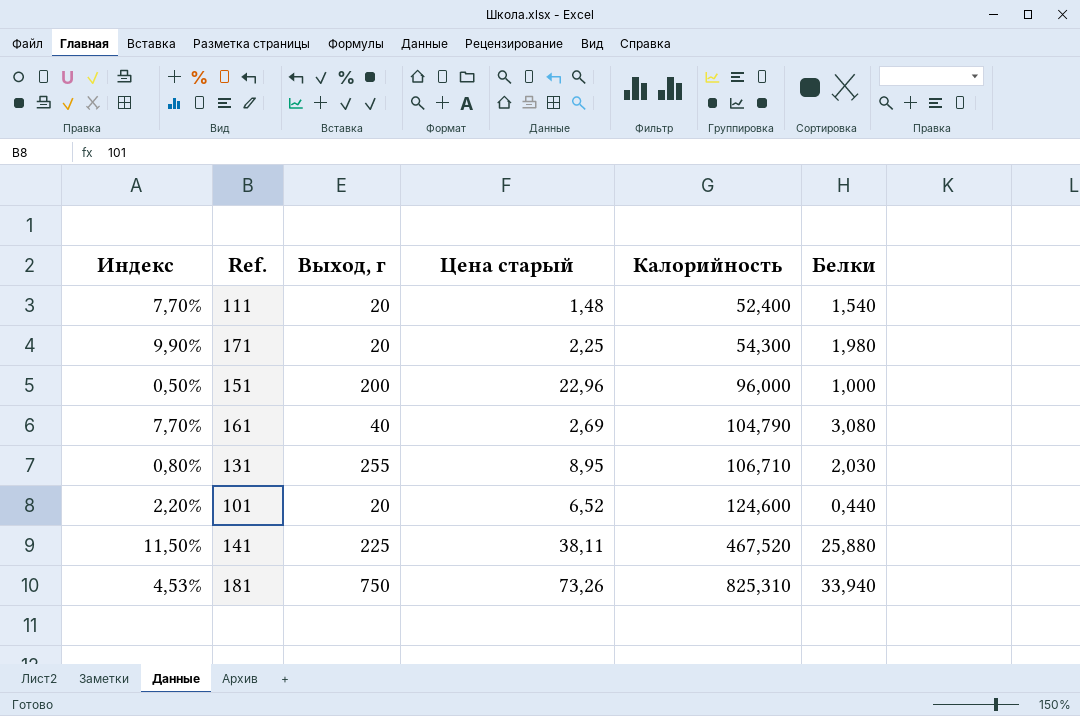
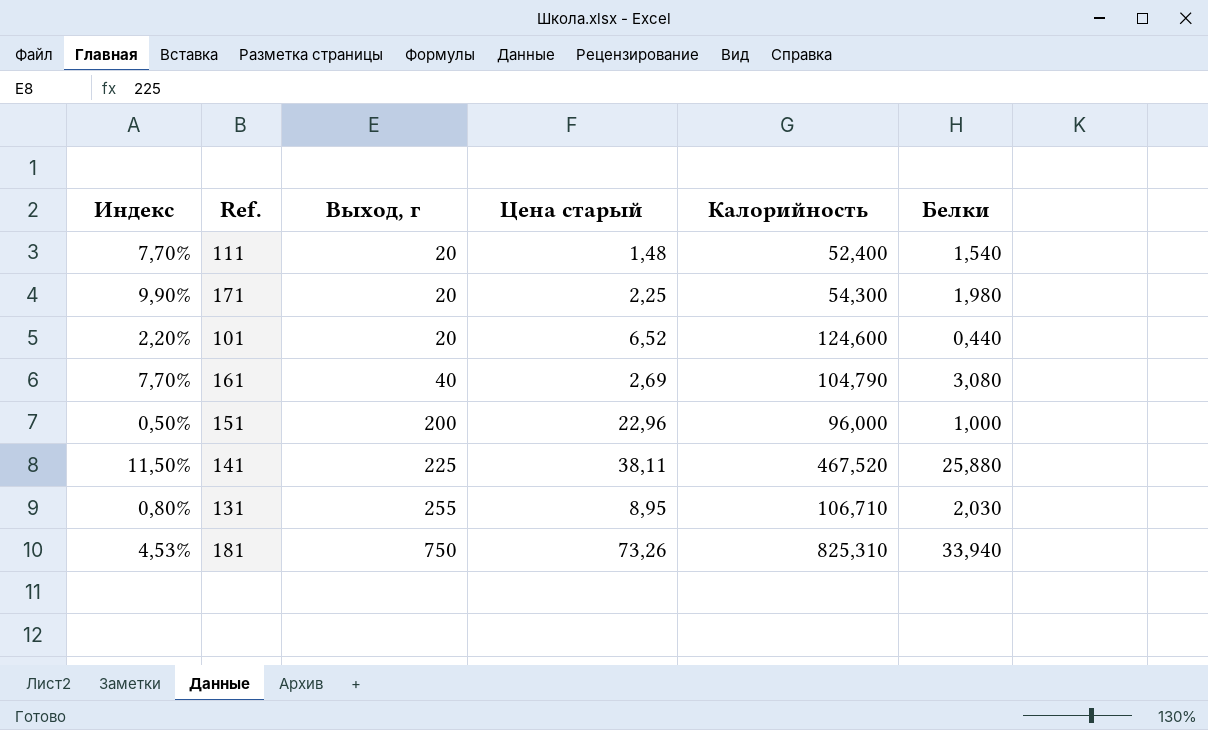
row order: Калорийность ascending -> Выход, г ascending

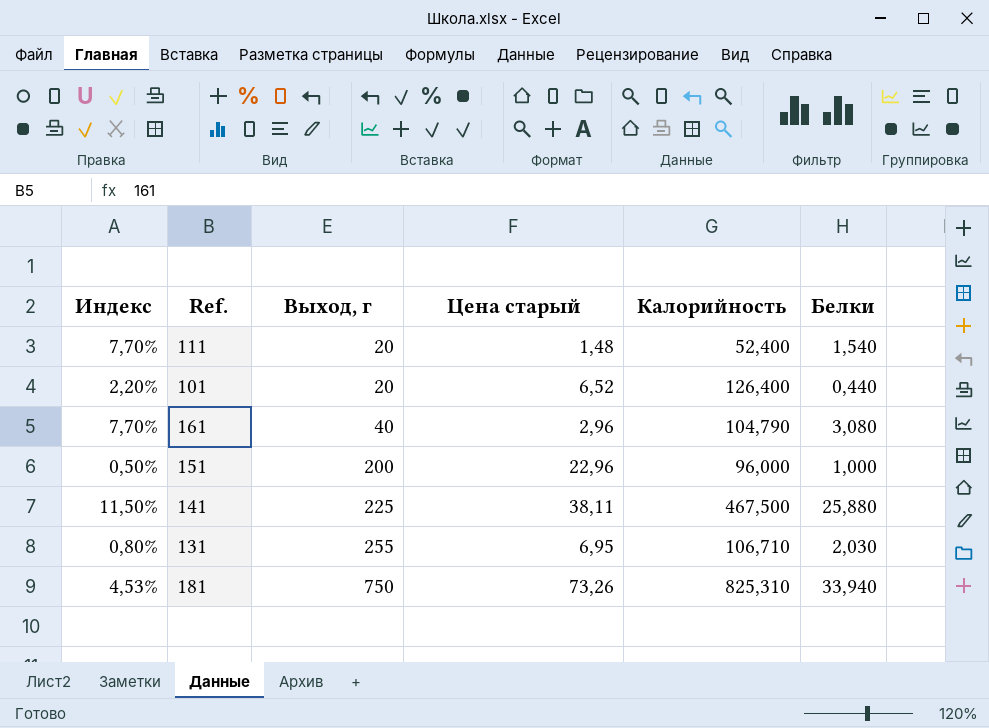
row 171: 9,90% | 20 | 2,25 | 54,300 | 1,980 -> none
101 | Калорийность: 124,600 -> 126,400
161 | Цена старый: 2,69 -> 2,96
141 | Калорийность: 467,520 -> 467,500
131 | Цена старый: 8,95 -> 6,95

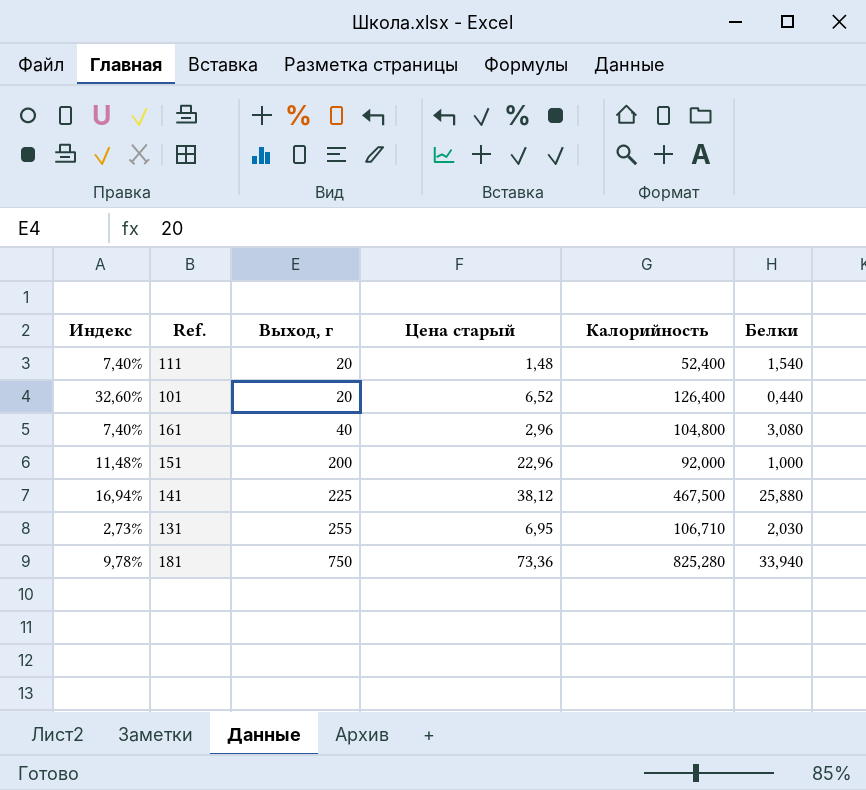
column Индекс | formula: [Белки] / [Выход, г] -> [Цена старый] / [Выход, г]
161 | Калорийность: 104,790 -> 104,800
151 | Калорийность: 96,000 -> 92,000
141 | Цена старый: 38,11 -> 38,12
181 | Цена старый: 73,26 -> 73,36
181 | Калорийность: 825,310 -> 825,280

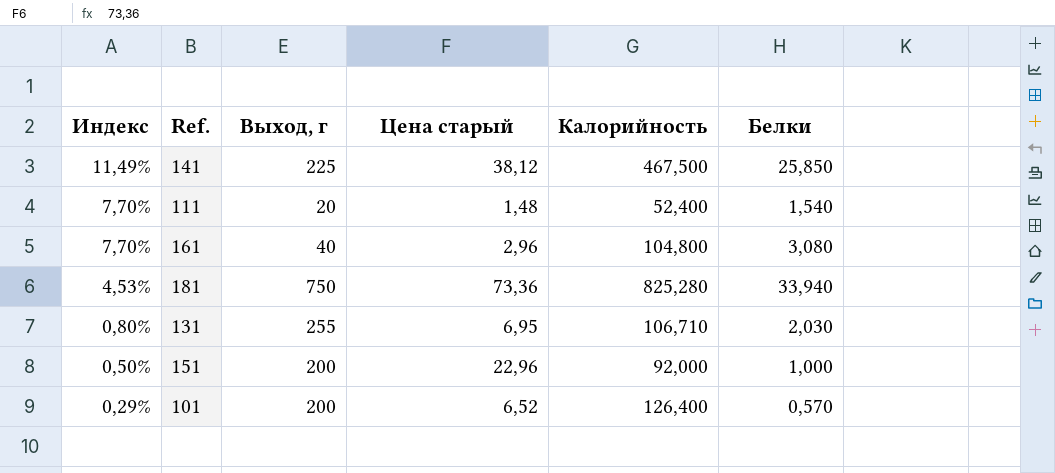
row order: Выход, г ascending -> Индекс descending
column Индекс | formula: [Цена старый] / [Выход, г] -> [Белки] / [Выход, г]
141 | Белки: 25,880 -> 25,850
101 | Выход, г: 20 -> 200
101 | Белки: 0,440 -> 0,570

